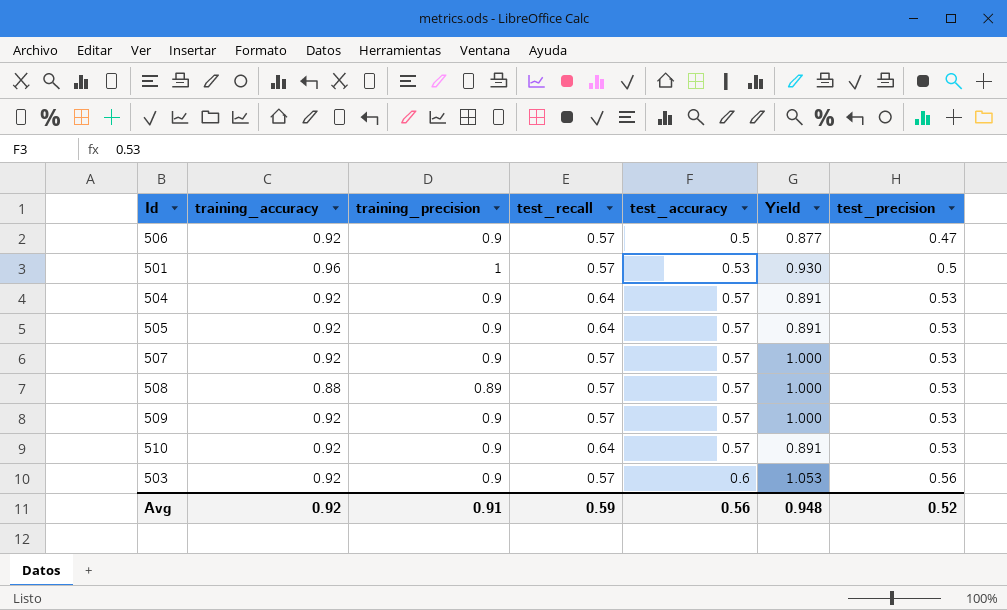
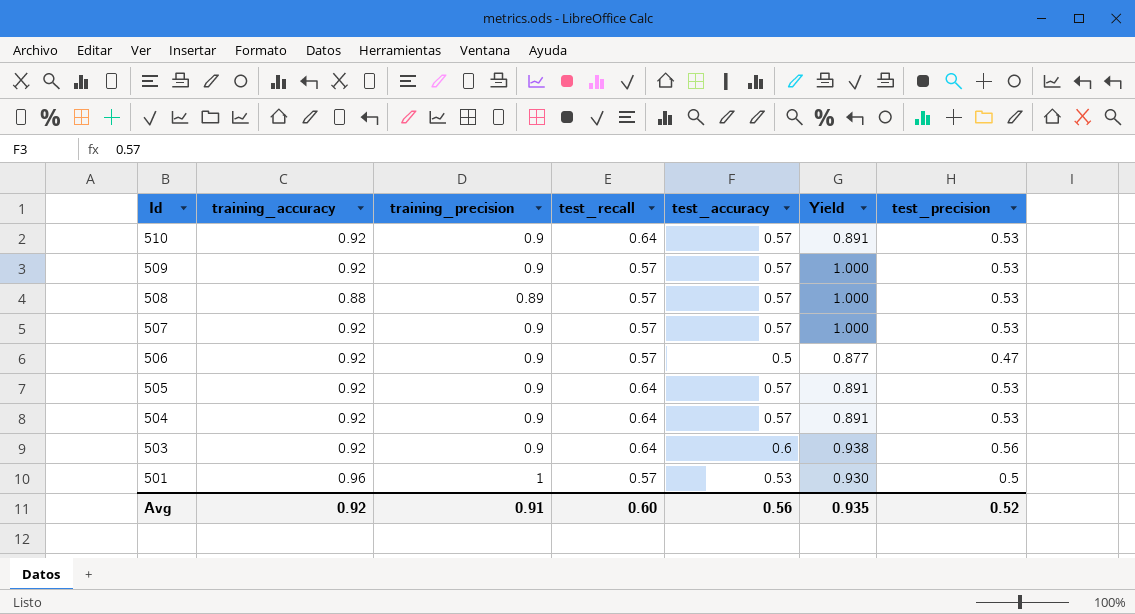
row order: test_accuracy ascending -> Id descending
503 | test_recall: 0.57 -> 0.64
503 | Yield: 1.053 -> 0.938
Avg | test_recall: 0.59 -> 0.60
Avg | Yield: 0.948 -> 0.935

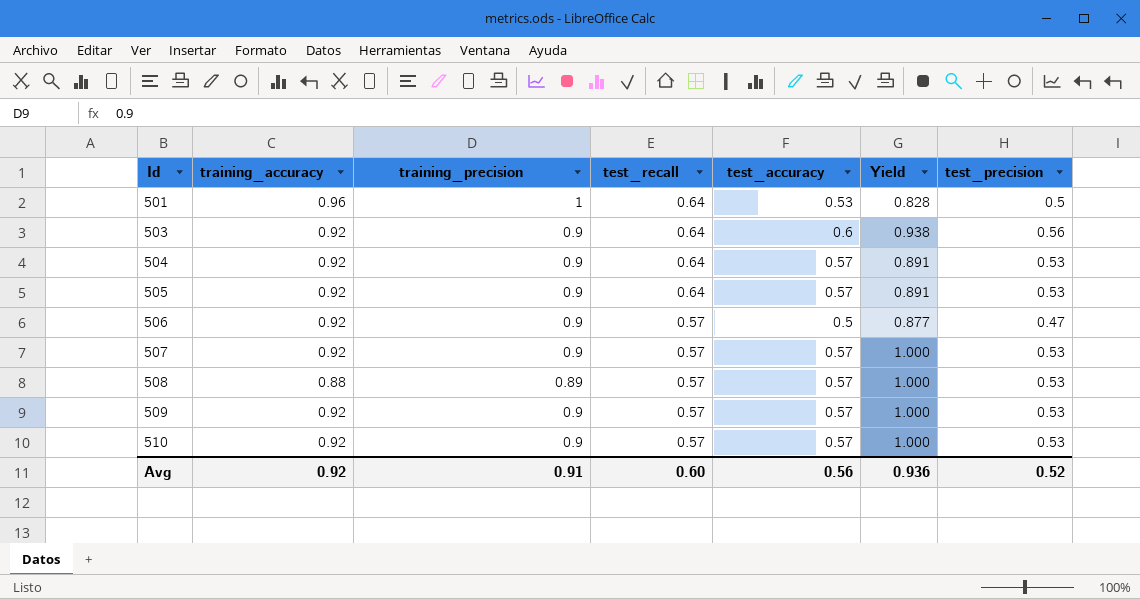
row order: Id descending -> Id ascending
501 | test_recall: 0.57 -> 0.64
501 | Yield: 0.930 -> 0.828
510 | test_recall: 0.64 -> 0.57
510 | Yield: 0.891 -> 1.000
Avg | Yield: 0.935 -> 0.936

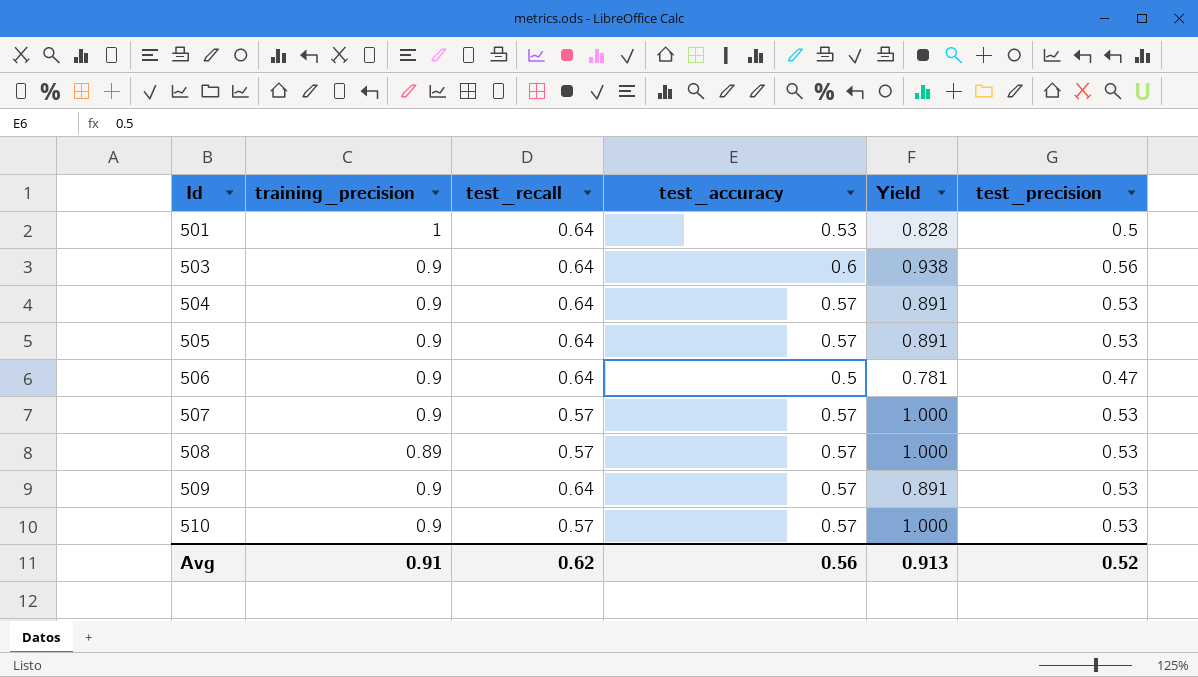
column training_accuracy | position: 2 -> none
506 | test_recall: 0.57 -> 0.64
506 | Yield: 0.877 -> 0.781
509 | test_recall: 0.57 -> 0.64
509 | Yield: 1.000 -> 0.891
Avg | test_recall: 0.60 -> 0.62
Avg | Yield: 0.936 -> 0.913

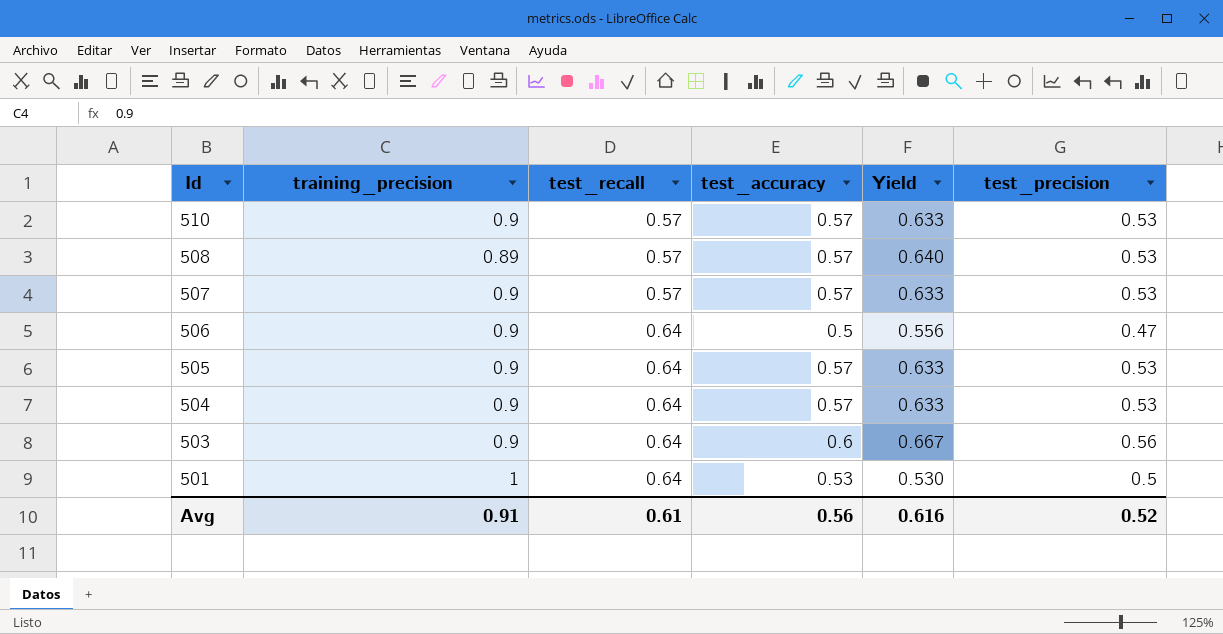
row order: Id ascending -> Id descending
column Yield | formula: [test_accuracy] / [test_recall] -> [test_accuracy] / [training_precision]
row 509: 0.9 | 0.64 | 0.57 | 0.891 | 0.53 -> none
Avg | test_recall: 0.62 -> 0.61
Avg | Yield: 0.913 -> 0.616

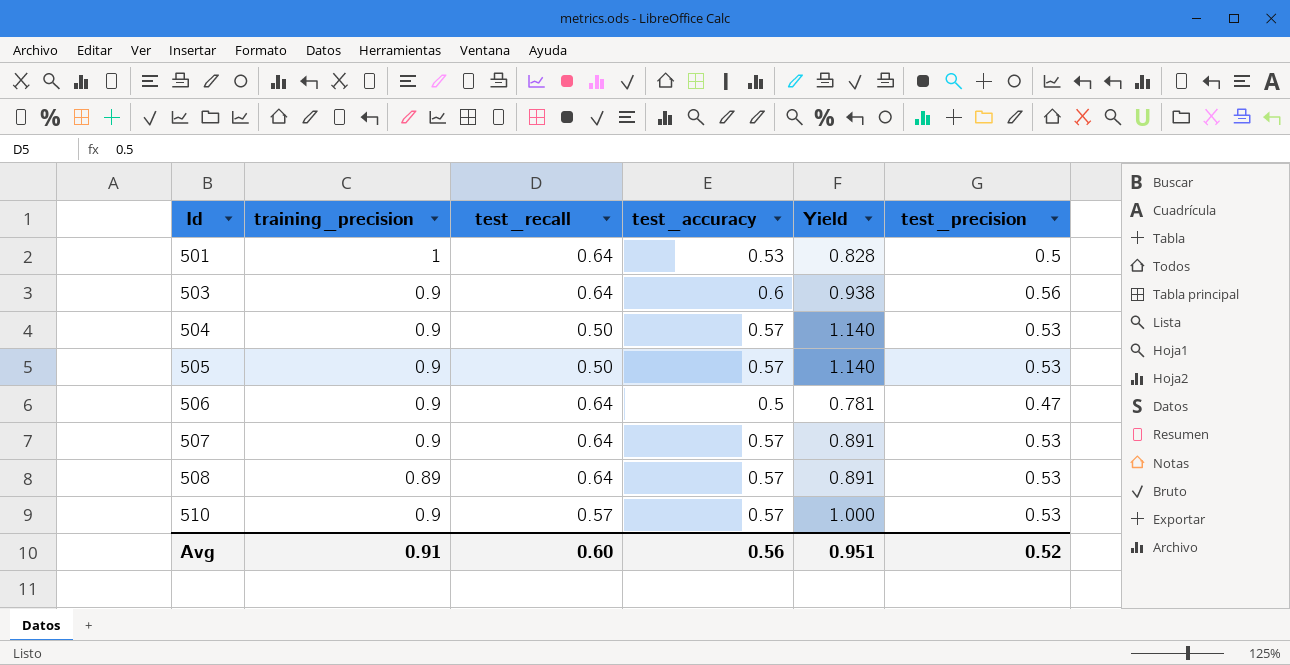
row order: Id descending -> Id ascending
column Yield | formula: [test_accuracy] / [training_precision] -> [test_accuracy] / [test_recall]
504 | test_recall: 0.64 -> 0.50
505 | test_recall: 0.64 -> 0.50
507 | test_recall: 0.57 -> 0.64
508 | test_recall: 0.57 -> 0.64
Avg | test_recall: 0.61 -> 0.60
Avg | Yield: 0.616 -> 0.951

